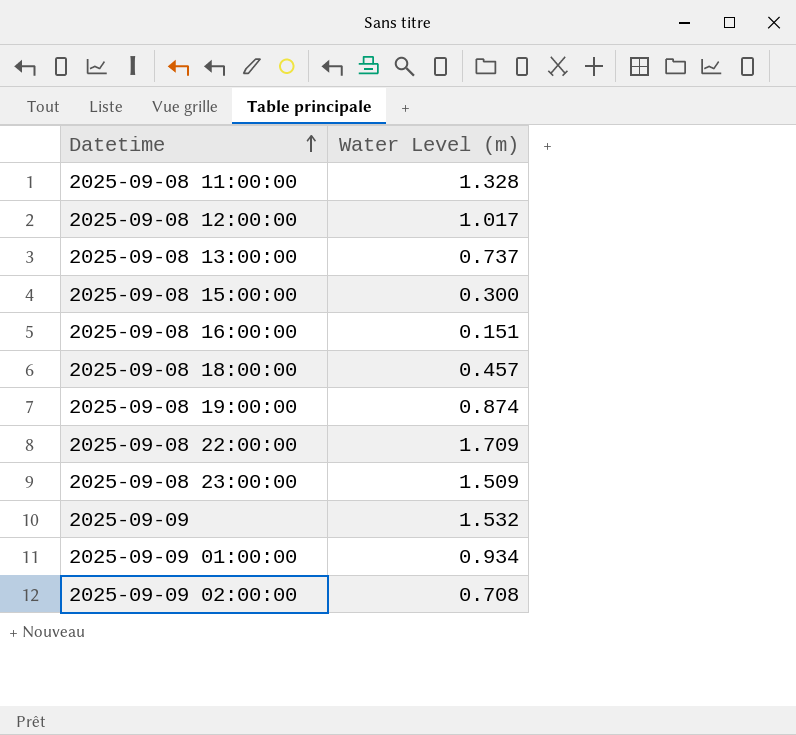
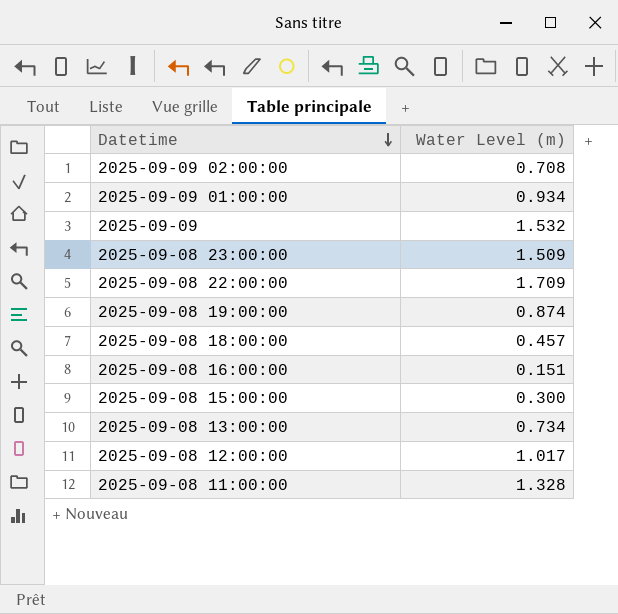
row order: Datetime ascending -> Datetime descending
2025-09-08 13:00:00 | Water Level (m): 0.737 -> 0.734

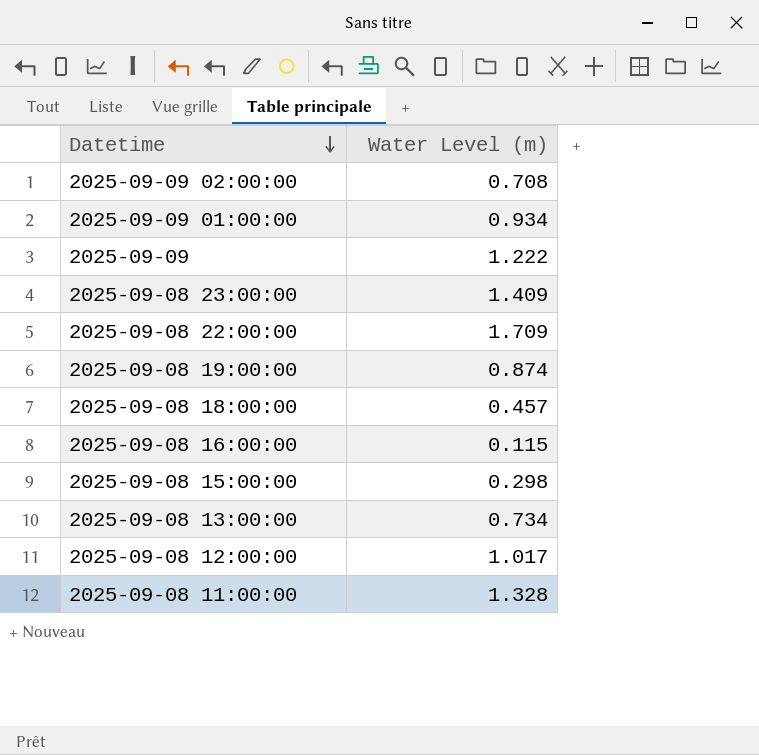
2025-09-09 | Water Level (m): 1.532 -> 1.222
2025-09-08 23:00:00 | Water Level (m): 1.509 -> 1.409
2025-09-08 16:00:00 | Water Level (m): 0.151 -> 0.115
2025-09-08 15:00:00 | Water Level (m): 0.300 -> 0.298

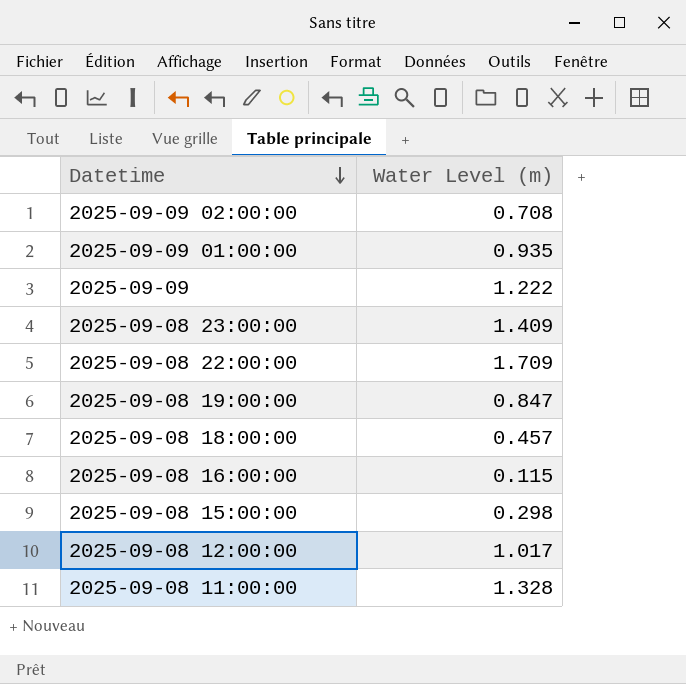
row 2025-09-08 13:00:00: 0.734 -> none
2025-09-09 01:00:00 | Water Level (m): 0.934 -> 0.935
2025-09-08 19:00:00 | Water Level (m): 0.874 -> 0.847

